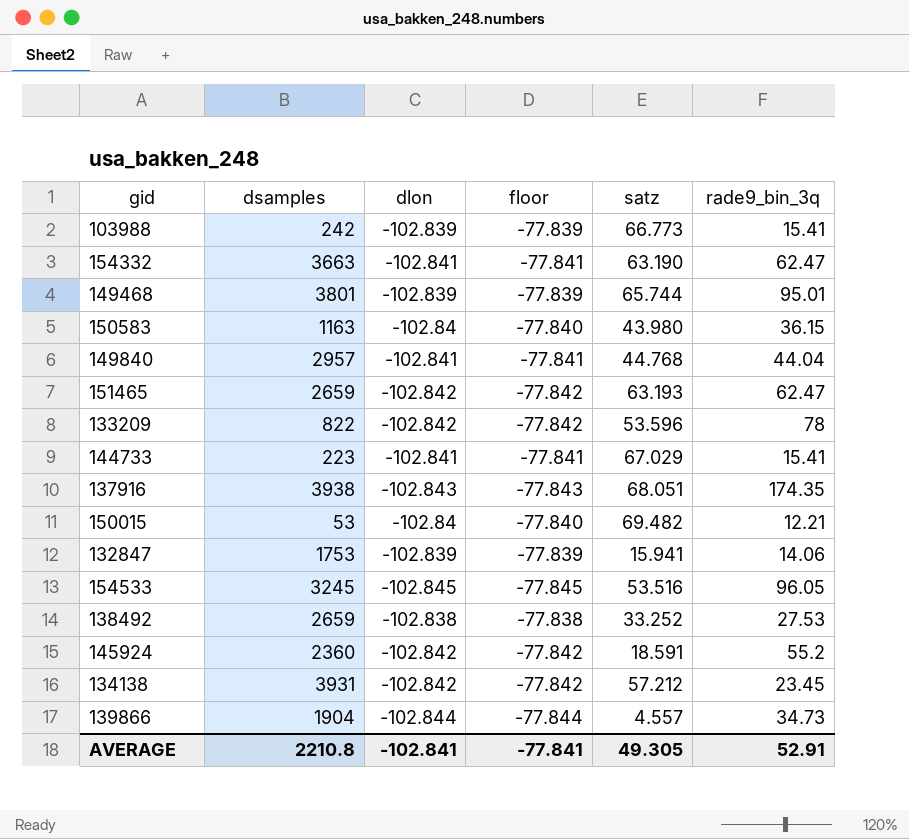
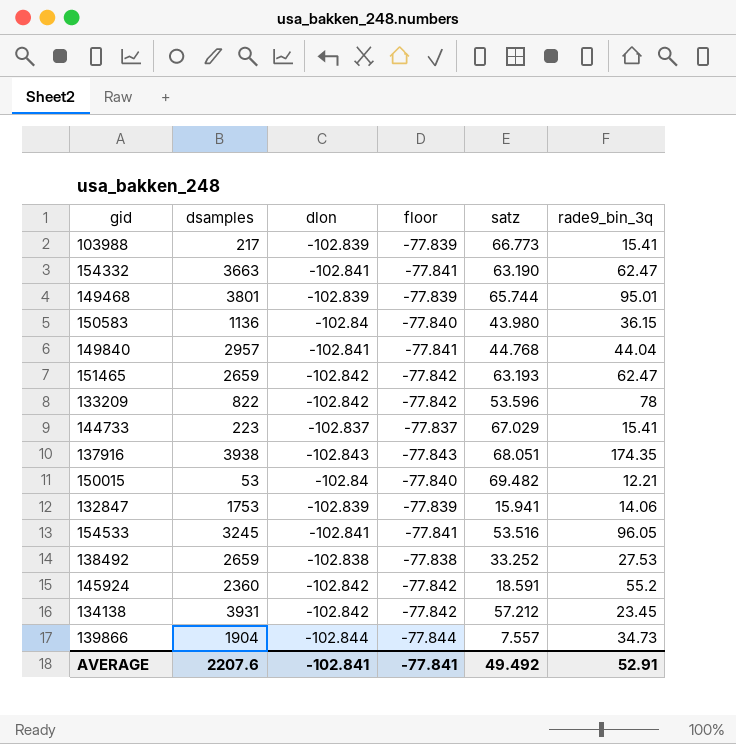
103988 | dsamples: 242 -> 217
150583 | dsamples: 1163 -> 1136
144733 | dlon: -102.841 -> -102.837
144733 | floor: -77.841 -> -77.837
154533 | dlon: -102.845 -> -102.841
154533 | floor: -77.845 -> -77.841
139866 | satz: 4.557 -> 7.557
AVERAGE | dsamples: 2210.8 -> 2207.6
AVERAGE | satz: 49.305 -> 49.492

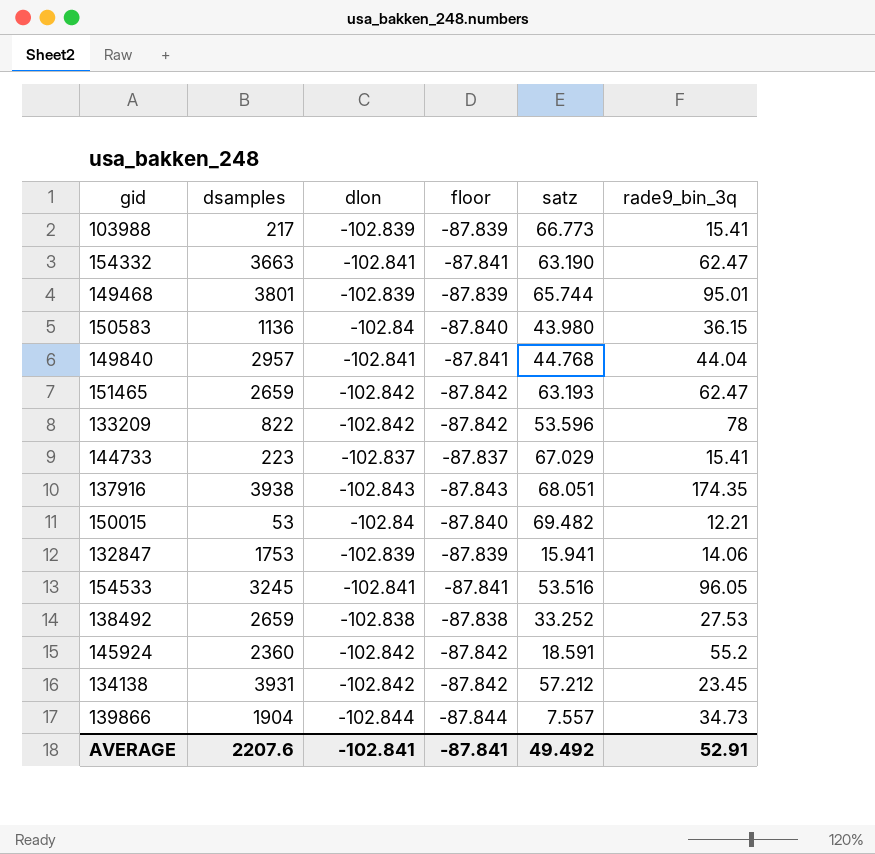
column floor | formula: [dlon] + 25 -> [dlon] + 15
AVERAGE | floor: -77.841 -> -87.841

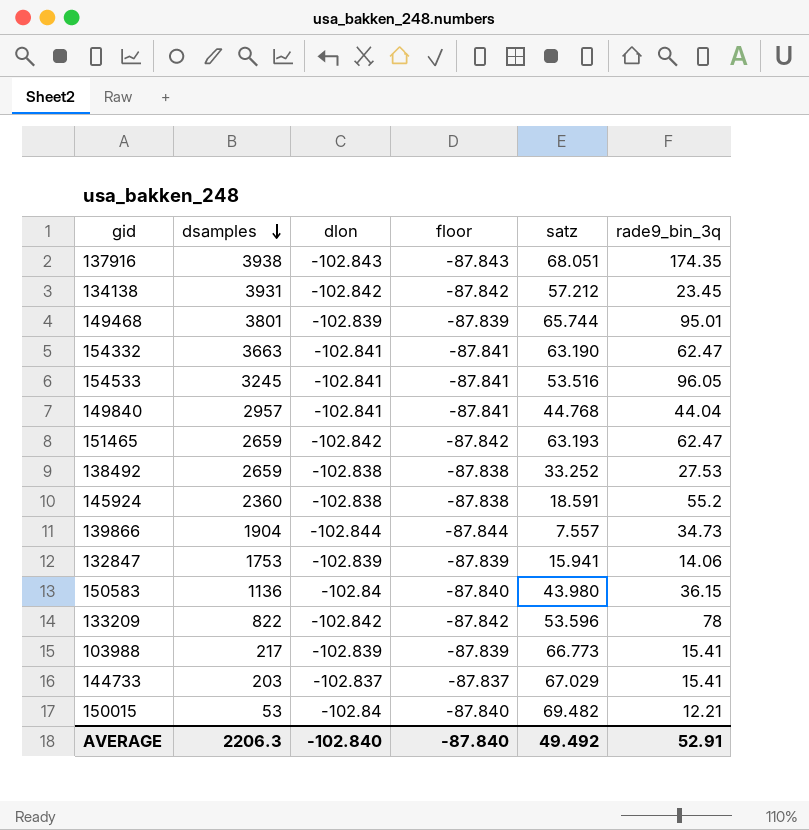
row order: none -> dsamples descending
145924 | dlon: -102.842 -> -102.838
145924 | floor: -87.842 -> -87.838
144733 | dsamples: 223 -> 203
AVERAGE | dsamples: 2207.6 -> 2206.3
AVERAGE | dlon: -102.841 -> -102.840
AVERAGE | floor: -87.841 -> -87.840

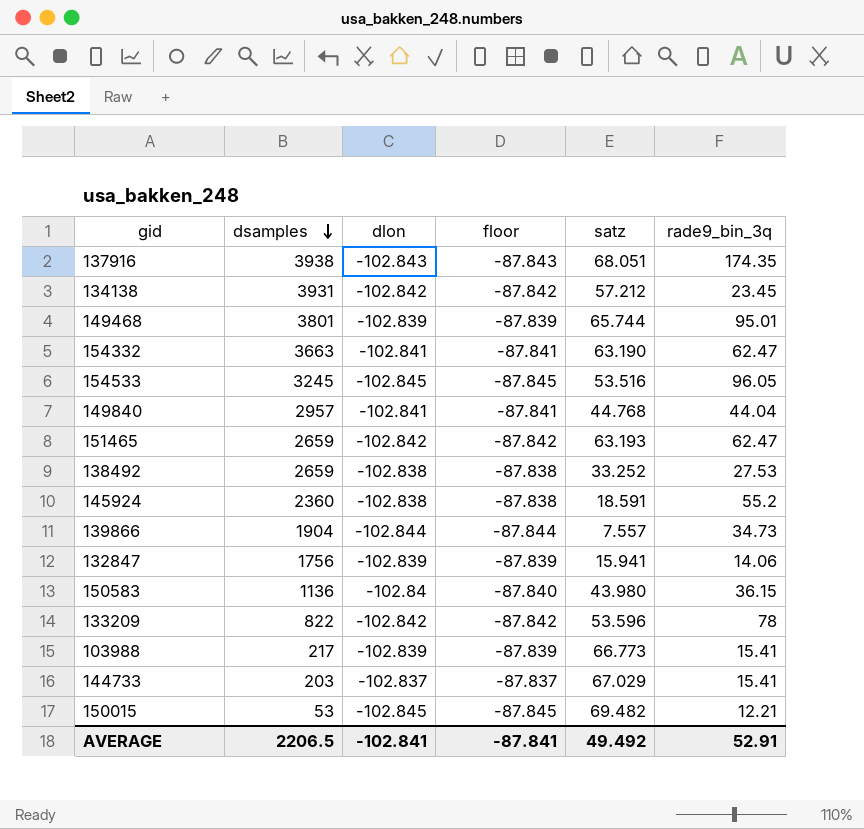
154533 | dlon: -102.841 -> -102.845
154533 | floor: -87.841 -> -87.845
132847 | dsamples: 1753 -> 1756
150015 | dlon: -102.84 -> -102.845
150015 | floor: -87.840 -> -87.845
AVERAGE | dsamples: 2206.3 -> 2206.5
AVERAGE | dlon: -102.840 -> -102.841
AVERAGE | floor: -87.840 -> -87.841

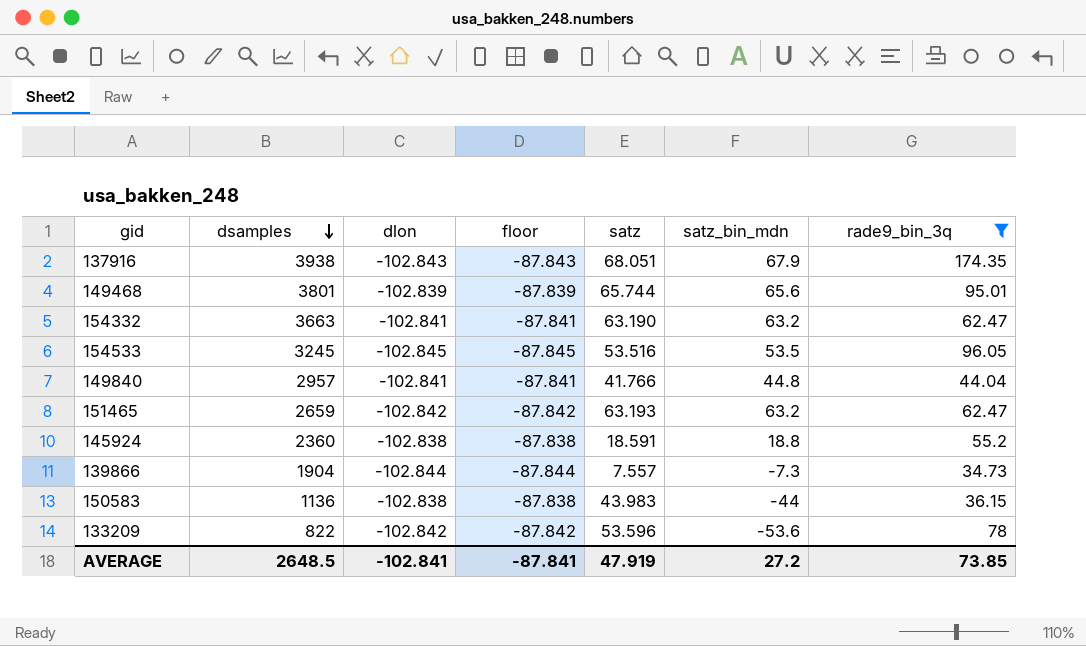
filter: none -> rade9_bin_3q >= 34.73
column satz_bin_mdn | position: none -> 6
149840 | satz: 44.768 -> 41.766
150583 | dlon: -102.84 -> -102.838
150583 | floor: -87.840 -> -87.838
150583 | satz: 43.980 -> 43.983
AVERAGE | dsamples: 2206.5 -> 2648.5
AVERAGE | satz: 49.492 -> 47.919
AVERAGE | rade9_bin_3q: 52.91 -> 73.85

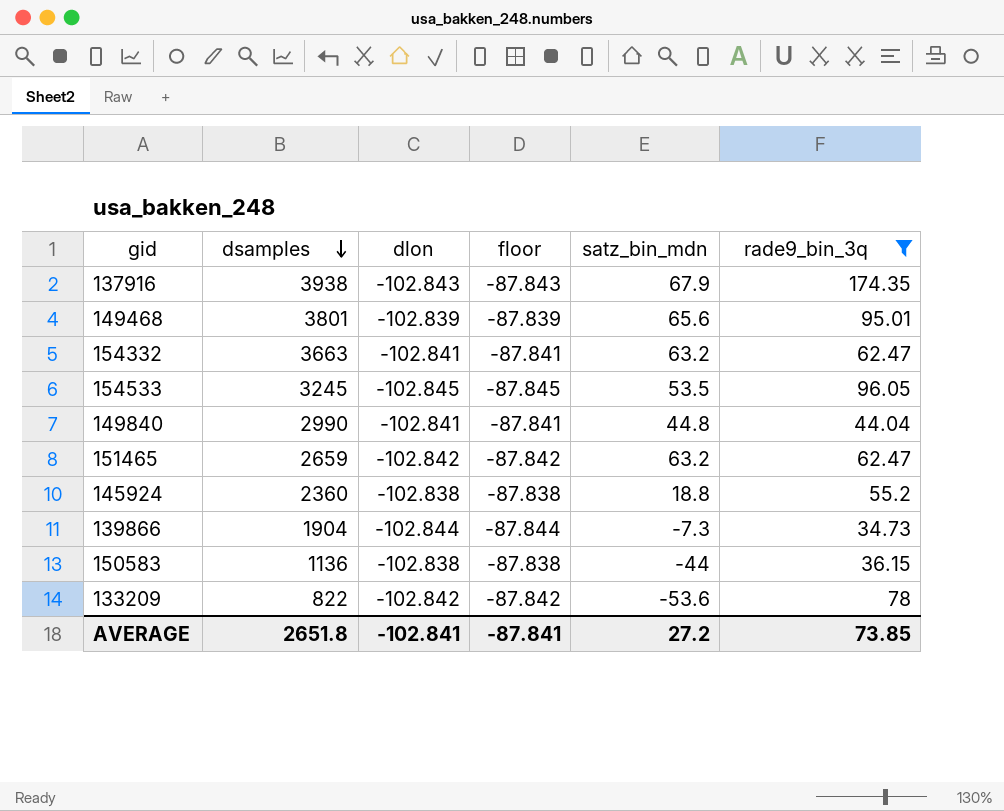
column satz | position: 5 -> none
149840 | dsamples: 2957 -> 2990
AVERAGE | dsamples: 2648.5 -> 2651.8

